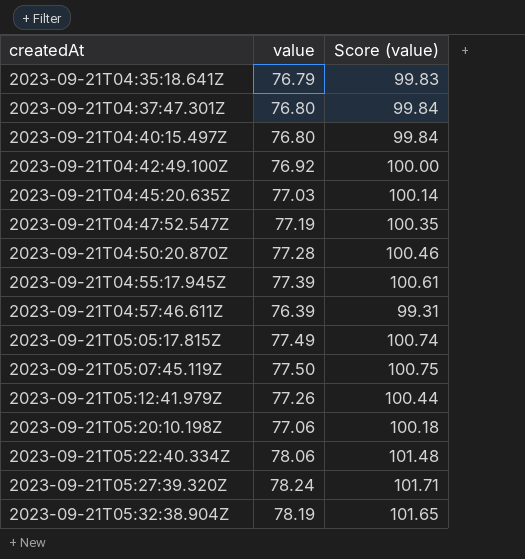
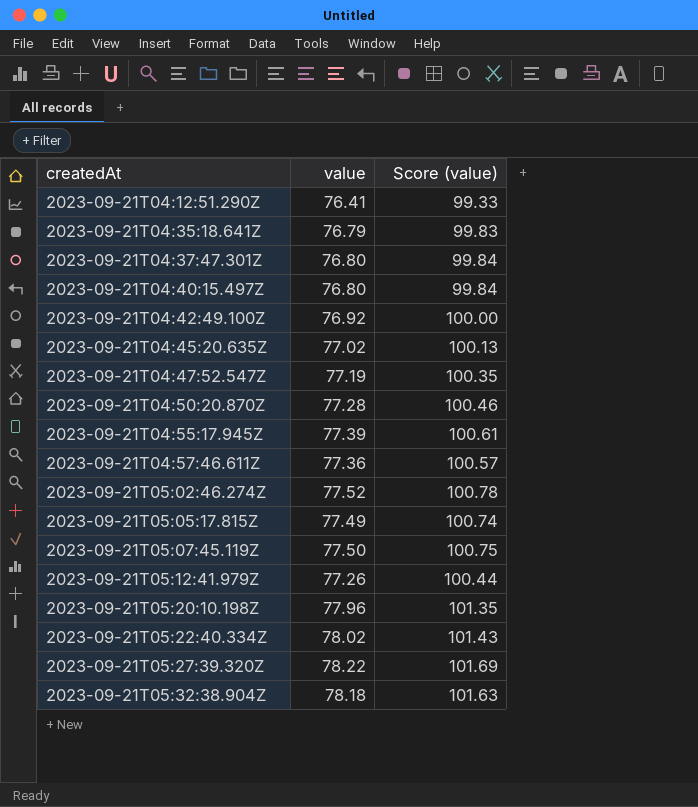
row 2023-09-21T04:12:51.290Z: none -> 76.41 | 99.33
2023-09-21T04:45:20.635Z | value: 77.03 -> 77.02
2023-09-21T04:45:20.635Z | Score (value): 100.14 -> 100.13
2023-09-21T04:57:46.611Z | value: 76.39 -> 77.36
2023-09-21T04:57:46.611Z | Score (value): 99.31 -> 100.57
row 2023-09-21T05:02:46.274Z: none -> 77.52 | 100.78
2023-09-21T05:20:10.198Z | value: 77.06 -> 77.96
2023-09-21T05:20:10.198Z | Score (value): 100.18 -> 101.35
2023-09-21T05:22:40.334Z | value: 78.06 -> 78.02
2023-09-21T05:22:40.334Z | Score (value): 101.48 -> 101.43
2023-09-21T05:27:39.320Z | value: 78.24 -> 78.22
2023-09-21T05:27:39.320Z | Score (value): 101.71 -> 101.69
2023-09-21T05:32:38.904Z | value: 78.19 -> 78.18
2023-09-21T05:32:38.904Z | Score (value): 101.65 -> 101.63

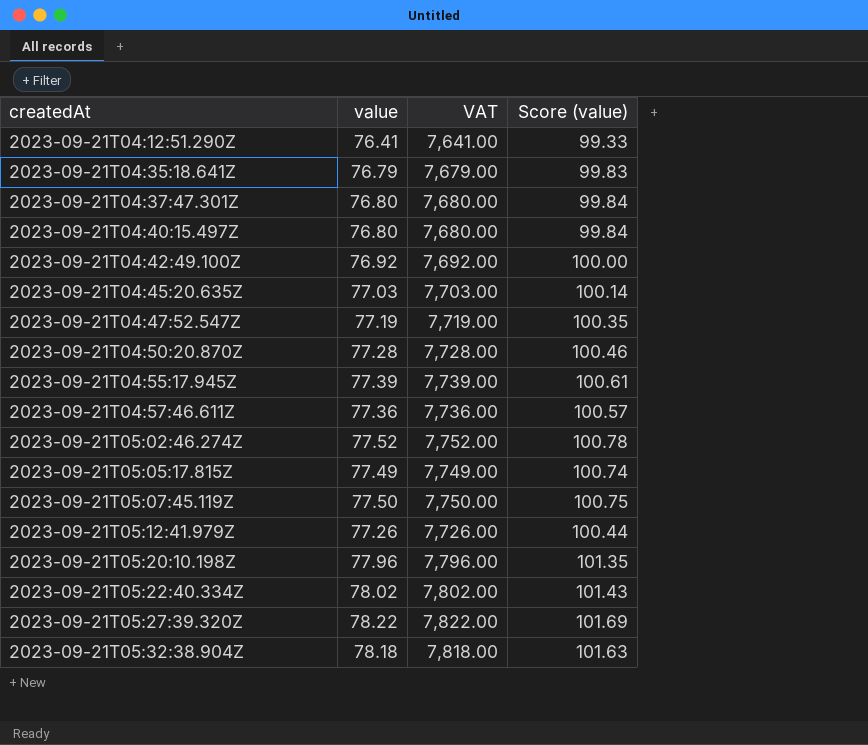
column VAT | formula: none -> [value] * 100
2023-09-21T04:45:20.635Z | value: 77.02 -> 77.03
2023-09-21T04:45:20.635Z | Score (value): 100.13 -> 100.14

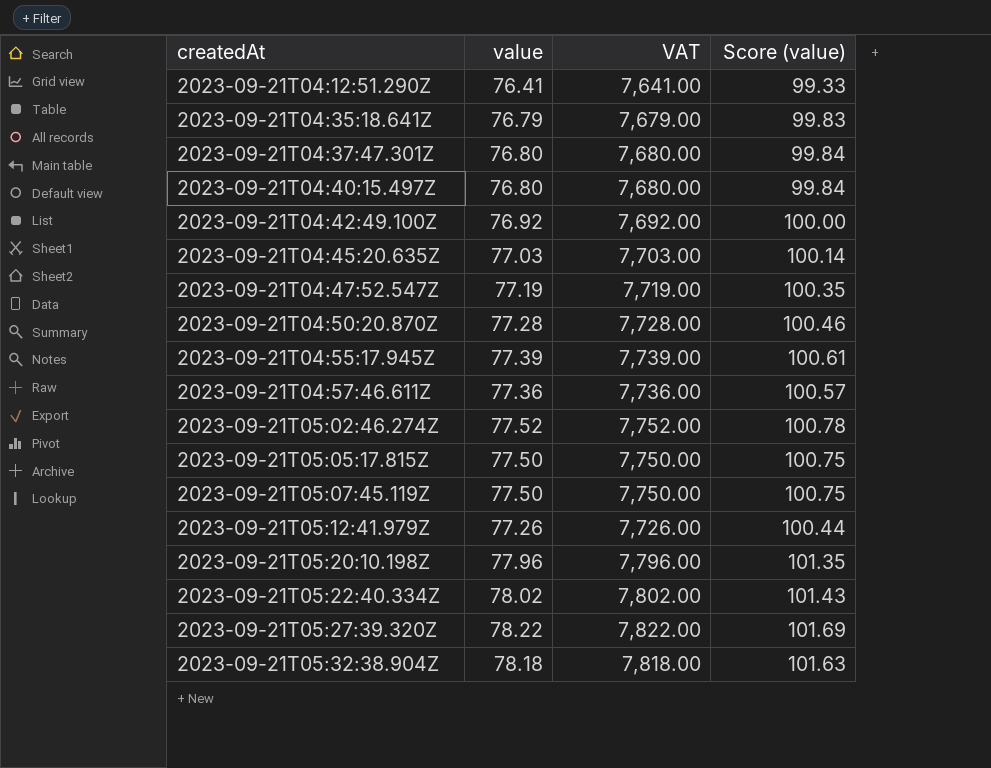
2023-09-21T05:05:17.815Z | value: 77.49 -> 77.50
2023-09-21T05:05:17.815Z | VAT: 7,749.00 -> 7,750.00
2023-09-21T05:05:17.815Z | Score (value): 100.74 -> 100.75

